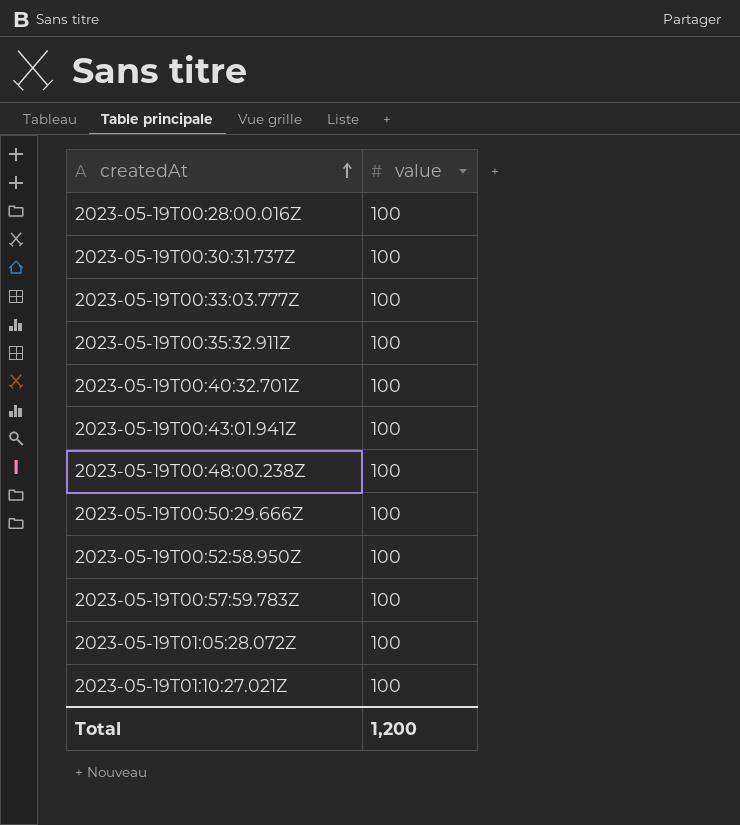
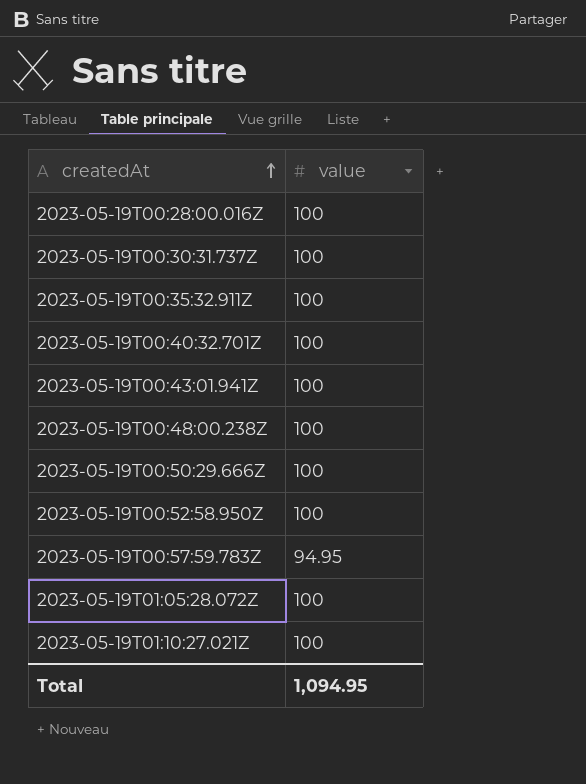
row 2023-05-19T00:33:03.777Z: 100 -> none
2023-05-19T00:57:59.783Z | value: 100 -> 94.95
Total | value: 1,200 -> 1,094.95

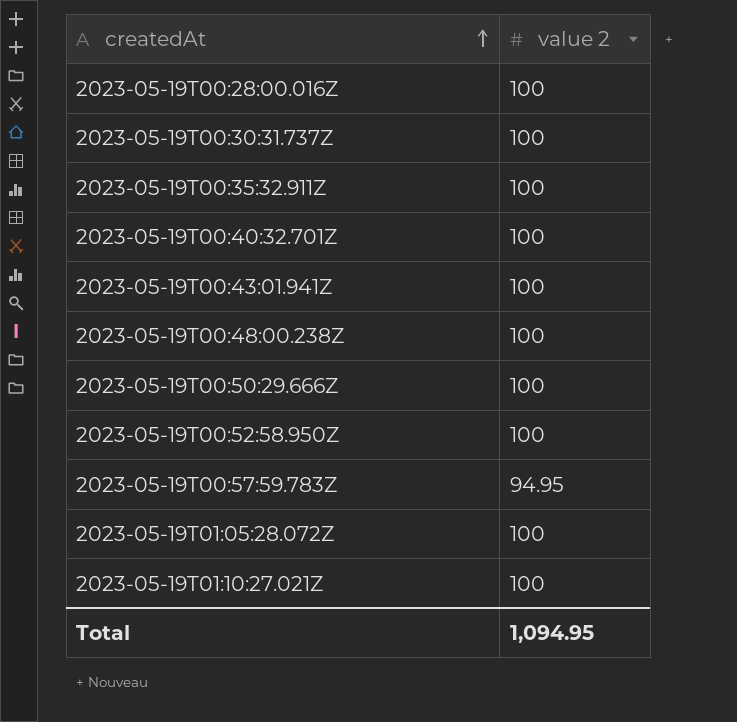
column name: value -> value 2

